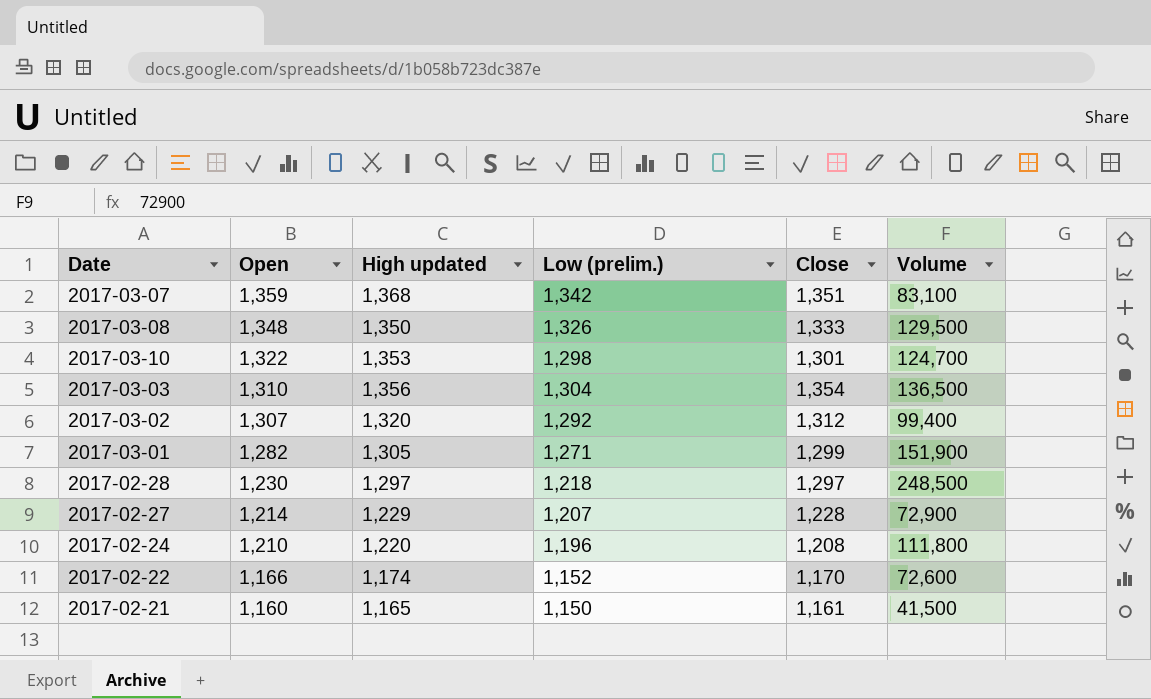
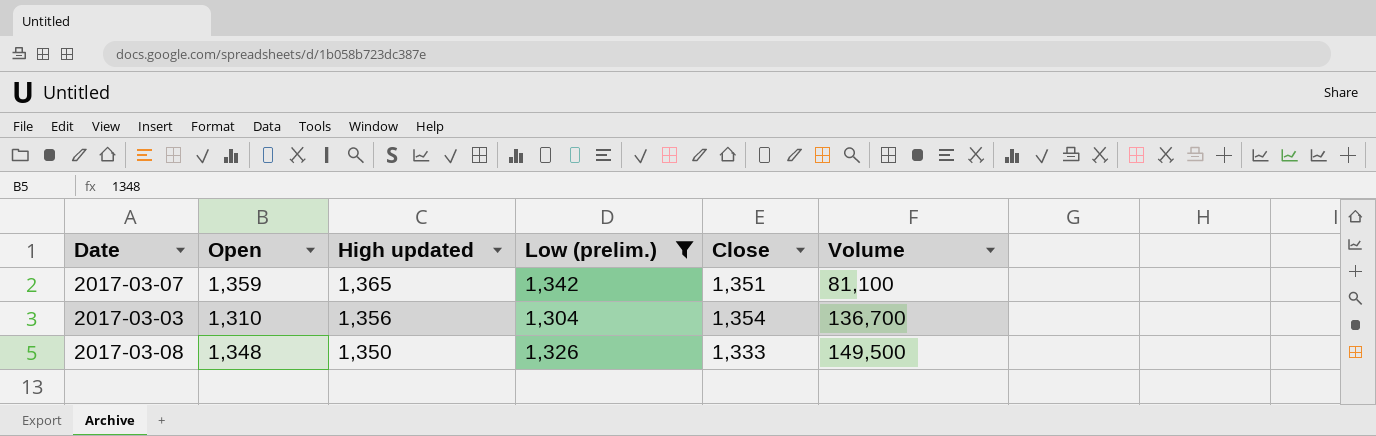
filter: none -> Low (prelim.) >= 1,304
row order: Open descending -> High updated descending
2017-03-07 | High updated: 1,368 -> 1,365
2017-03-07 | Volume: 83,100 -> 81,100
2017-03-03 | Volume: 136,500 -> 136,700
2017-03-08 | Volume: 129,500 -> 149,500

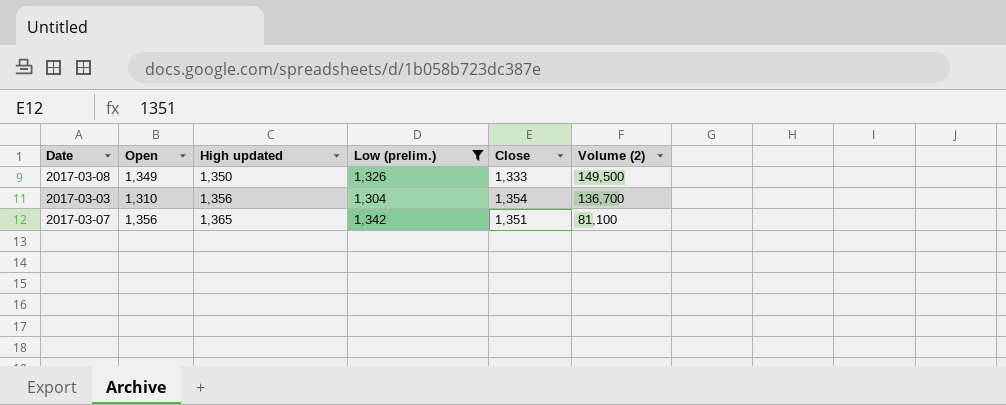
row order: High updated descending -> High updated ascending
column name: Volume -> Volume (2)
2017-03-08 | Open: 1,348 -> 1,349
2017-03-07 | Open: 1,359 -> 1,356

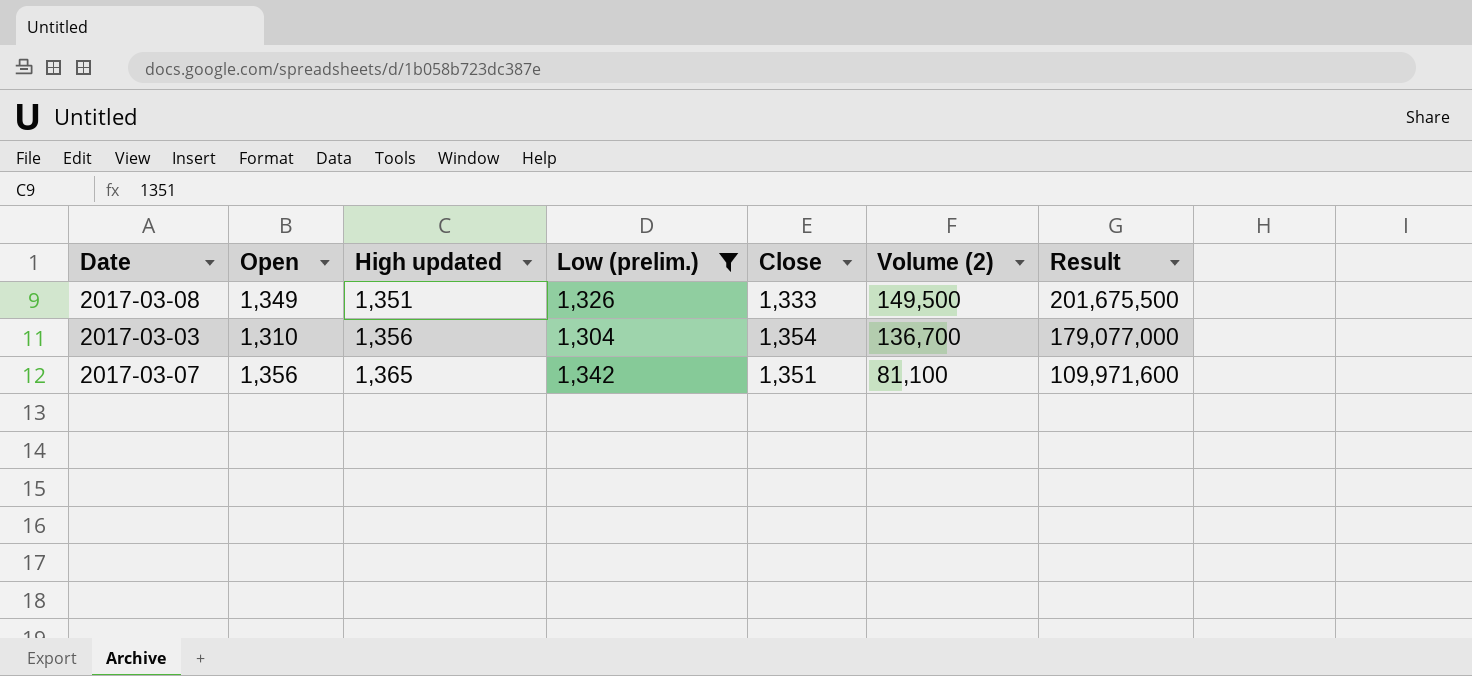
column Result | formula: none -> [Open] * [Volume (2)]
2017-03-08 | High updated: 1,350 -> 1,351

